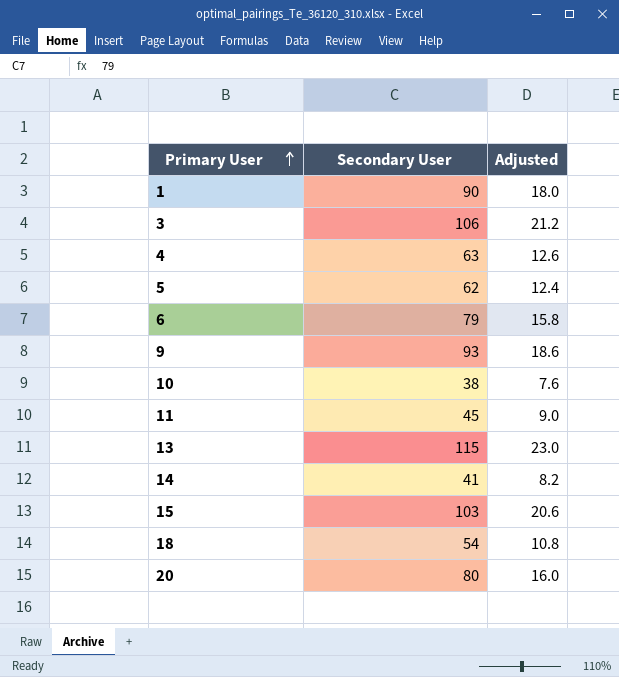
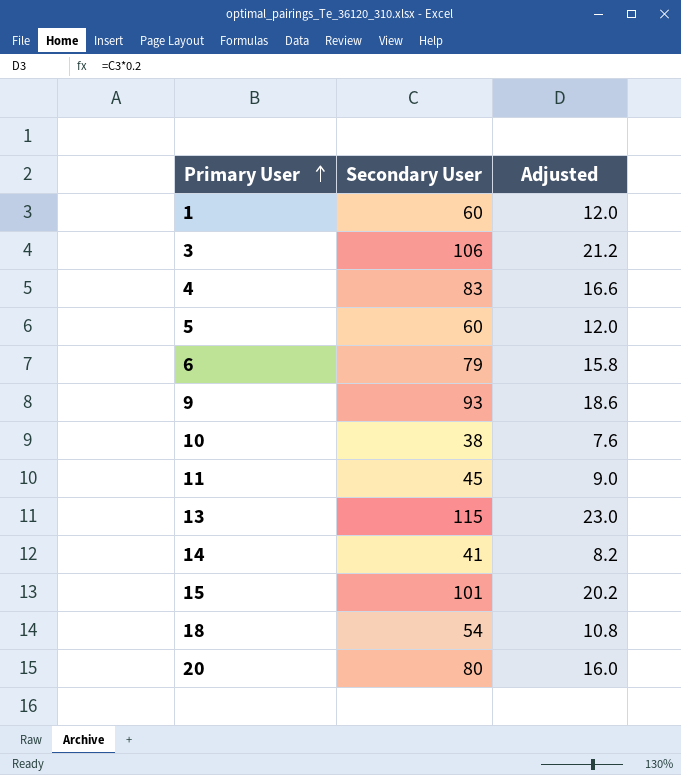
1 | Secondary User: 90 -> 60
1 | Adjusted: 18.0 -> 12.0
4 | Secondary User: 63 -> 83
4 | Adjusted: 12.6 -> 16.6
5 | Secondary User: 62 -> 60
5 | Adjusted: 12.4 -> 12.0
15 | Secondary User: 103 -> 101
15 | Adjusted: 20.6 -> 20.2

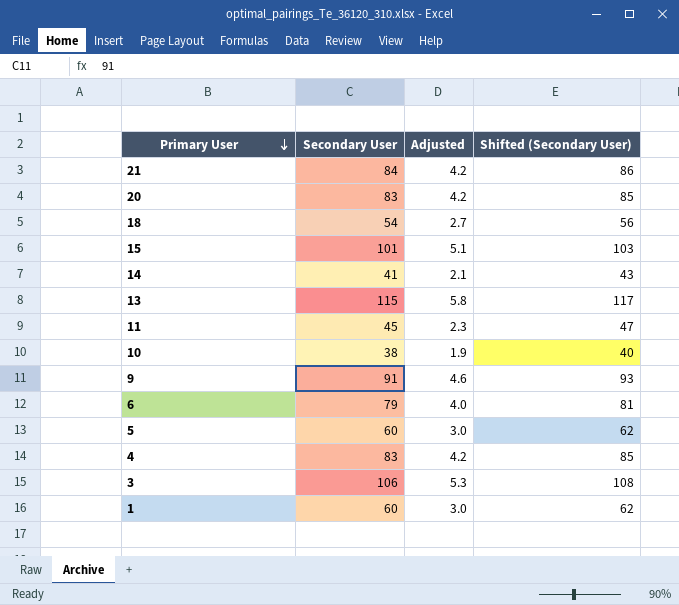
row order: Primary User ascending -> Primary User descending
column Adjusted | formula: [Secondary User] * 0.2 -> [Secondary User] * 0.05
column Shifted (Secondary User) | formula: none -> [Secondary User] + 2
row 21: none -> 84 | 4.2 | 86
20 | Secondary User: 80 -> 83
9 | Secondary User: 93 -> 91

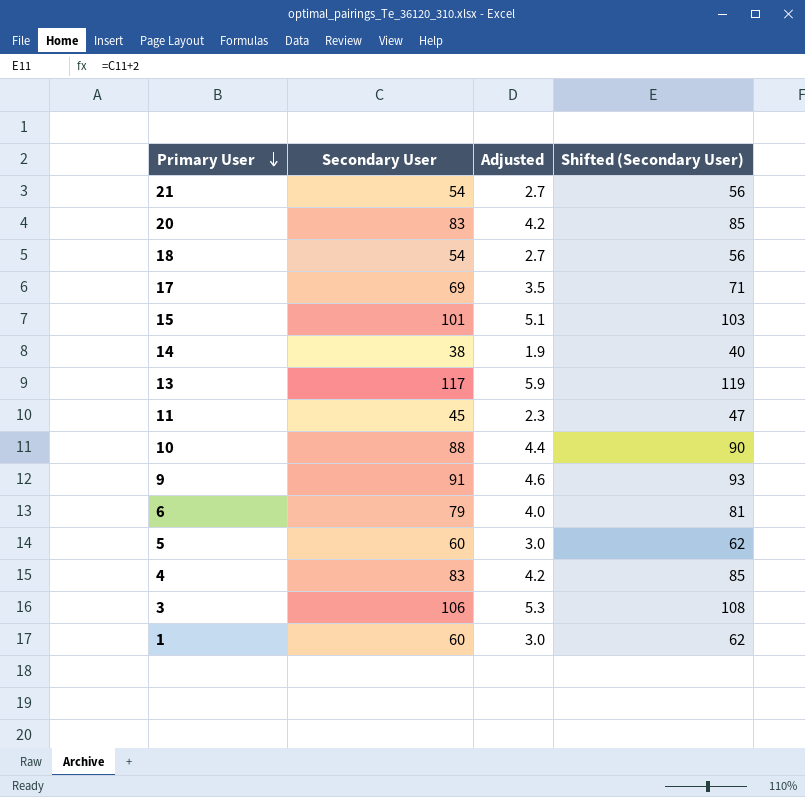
21 | Secondary User: 84 -> 54
21 | Adjusted: 4.2 -> 2.7
21 | Shifted (Secondary User): 86 -> 56
row 17: none -> 69 | 3.5 | 71
14 | Secondary User: 41 -> 38
14 | Adjusted: 2.1 -> 1.9
14 | Shifted (Secondary User): 43 -> 40
13 | Secondary User: 115 -> 117
13 | Adjusted: 5.8 -> 5.9
13 | Shifted (Secondary User): 117 -> 119
10 | Secondary User: 38 -> 88
10 | Adjusted: 1.9 -> 4.4
10 | Shifted (Secondary User): 40 -> 90

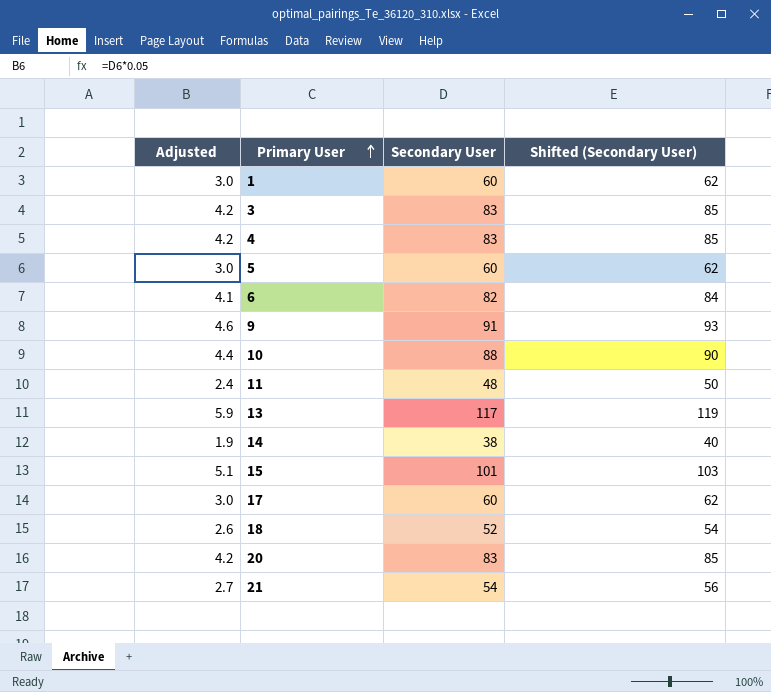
row order: Primary User descending -> Primary User ascending
column Adjusted | position: 3 -> 1
3 | Adjusted: 5.3 -> 4.2
3 | Secondary User: 106 -> 83
3 | Shifted (Secondary User): 108 -> 85
6 | Adjusted: 4.0 -> 4.1
6 | Secondary User: 79 -> 82
6 | Shifted (Secondary User): 81 -> 84
11 | Adjusted: 2.3 -> 2.4
11 | Secondary User: 45 -> 48
11 | Shifted (Secondary User): 47 -> 50
17 | Adjusted: 3.5 -> 3.0
17 | Secondary User: 69 -> 60
17 | Shifted (Secondary User): 71 -> 62
18 | Adjusted: 2.7 -> 2.6
18 | Secondary User: 54 -> 52
18 | Shifted (Secondary User): 56 -> 54

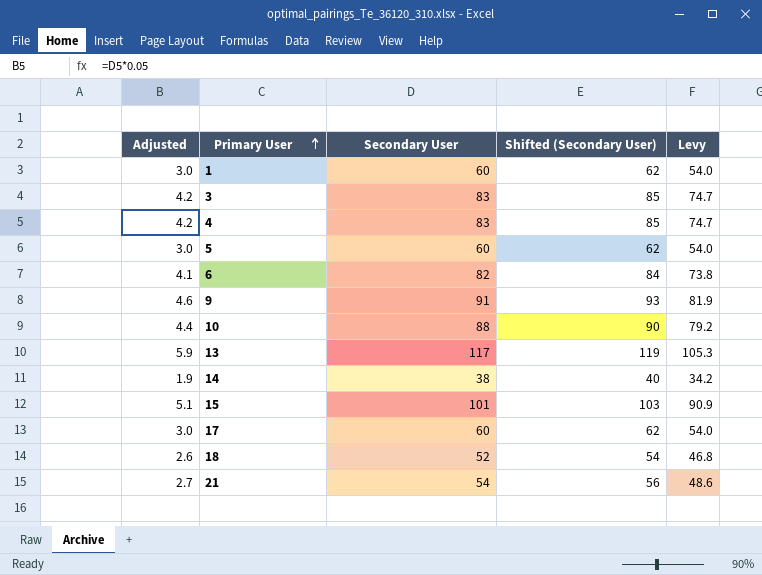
column Levy | formula: none -> [Secondary User] * 0.9
row 11: 2.4 | 48 | 50 -> none
row 20: 4.2 | 83 | 85 -> none

